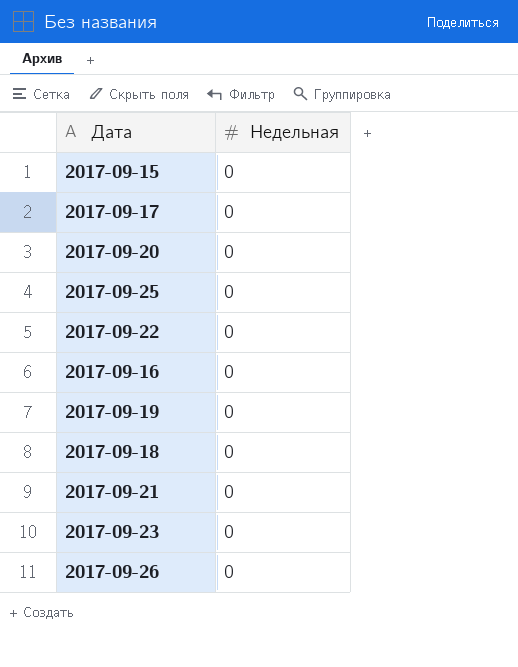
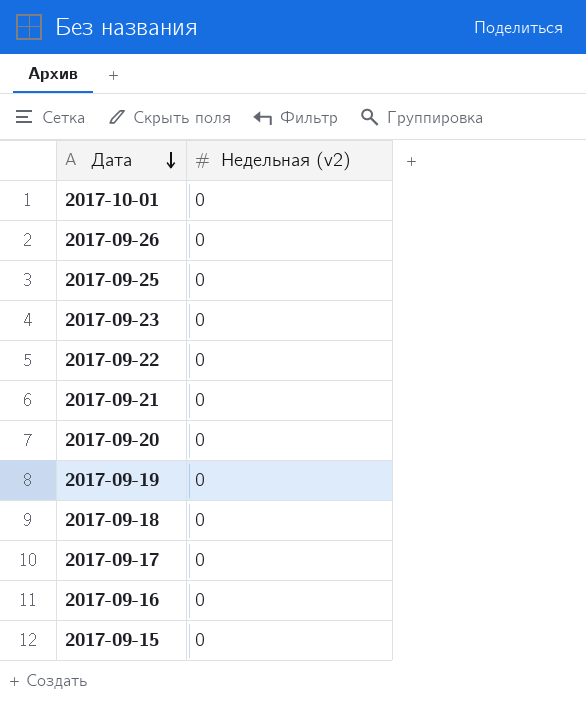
row order: none -> Дата descending
column name: Недельная -> Недельная (v2)
row 2017-10-01: none -> 0

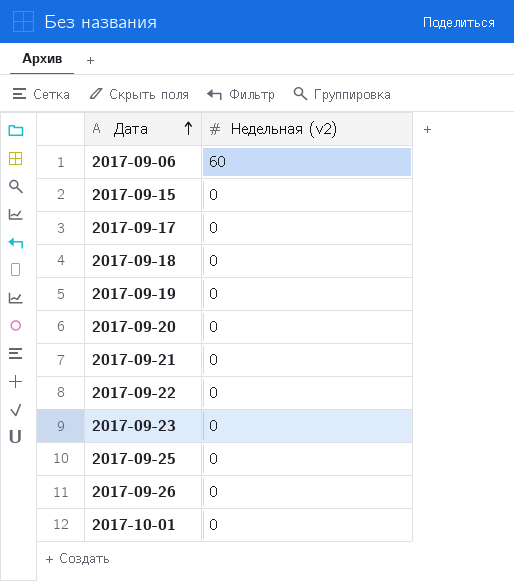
row order: Дата descending -> Дата ascending
row 2017-09-16: 0 -> none
row 2017-09-06: none -> 60

